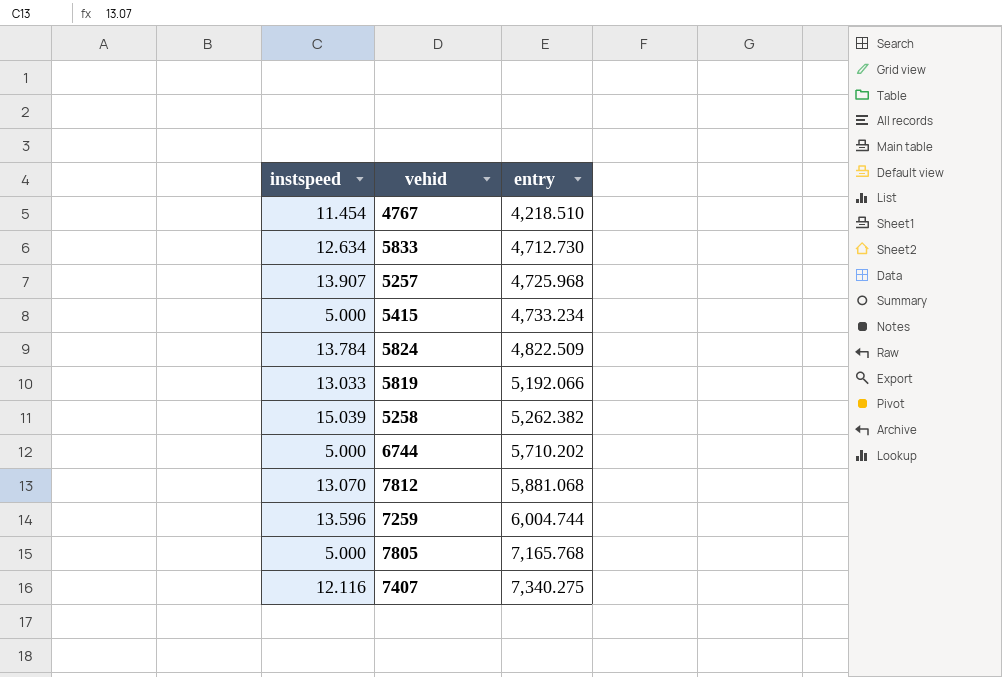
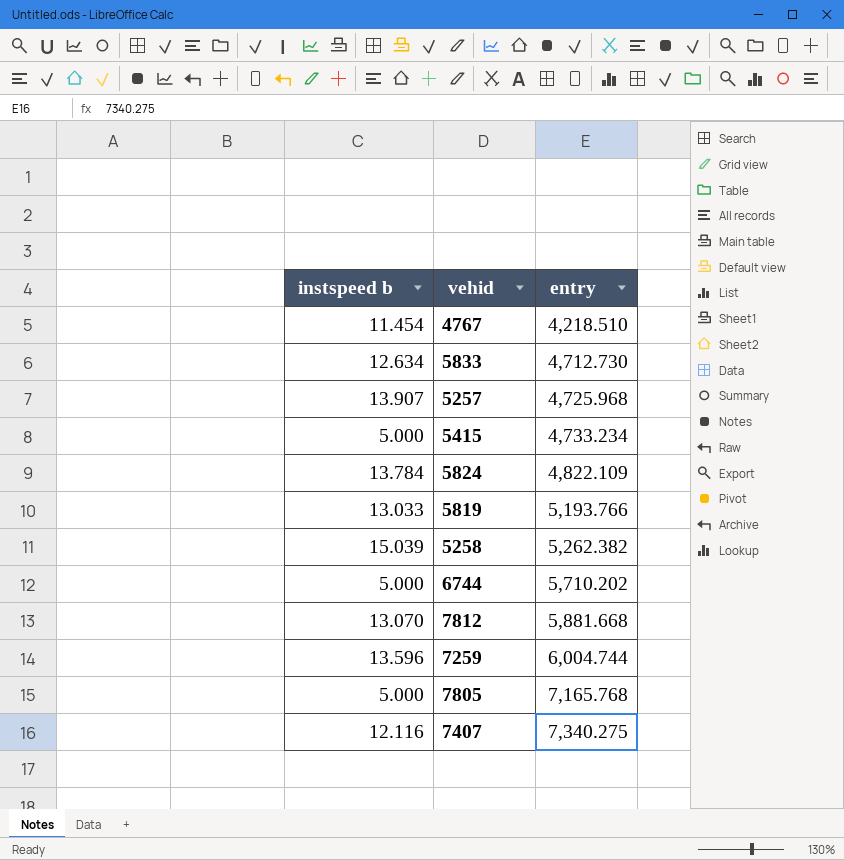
column name: instspeed -> instspeed b
5824 | entry: 4,822.509 -> 4,822.109
5819 | entry: 5,192.066 -> 5,193.766
7812 | entry: 5,881.068 -> 5,881.668

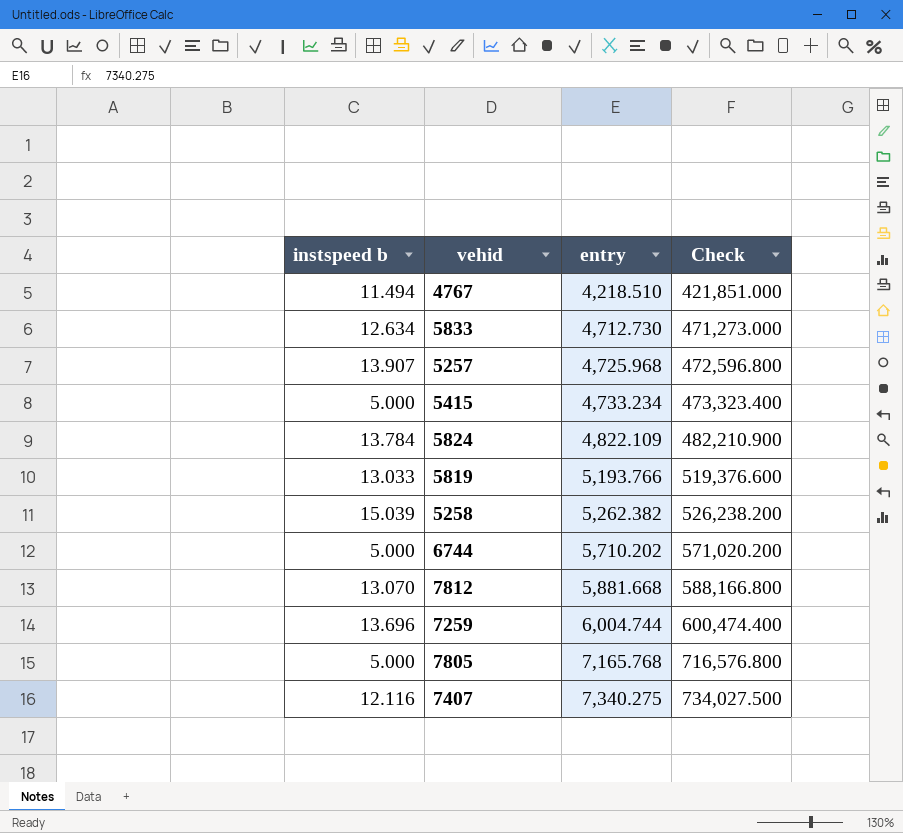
column Check | formula: none -> [entry] * 100
4767 | instspeed b: 11.454 -> 11.494
7259 | instspeed b: 13.596 -> 13.696

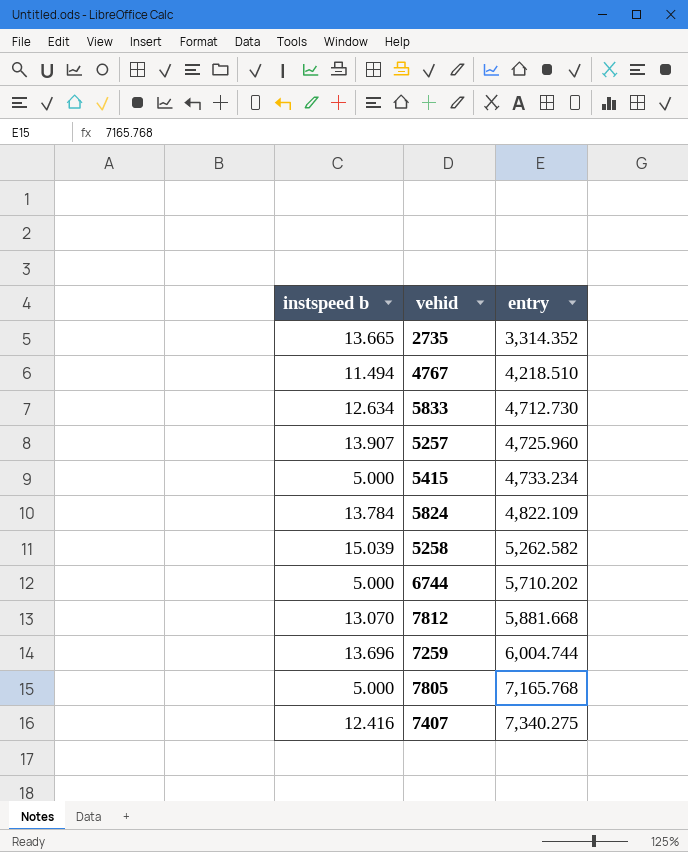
column Check | formula: [entry] * 100 -> none
row 5819: 13.033 | 5,193.766 | 519,376.600 -> none
row 2735: none -> 13.665 | 3,314.352
5257 | entry: 4,725.968 -> 4,725.960
5258 | entry: 5,262.382 -> 5,262.582
7407 | instspeed b: 12.116 -> 12.416

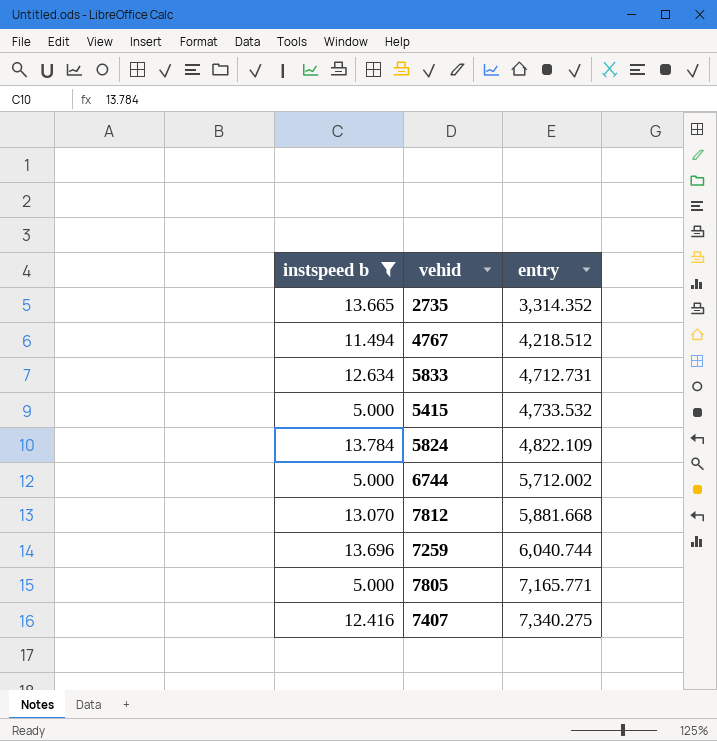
filter: none -> instspeed b <= 13.784
4767 | entry: 4,218.510 -> 4,218.512
5833 | entry: 4,712.730 -> 4,712.731
5415 | entry: 4,733.234 -> 4,733.532
6744 | entry: 5,710.202 -> 5,712.002
7259 | entry: 6,004.744 -> 6,040.744
7805 | entry: 7,165.768 -> 7,165.771

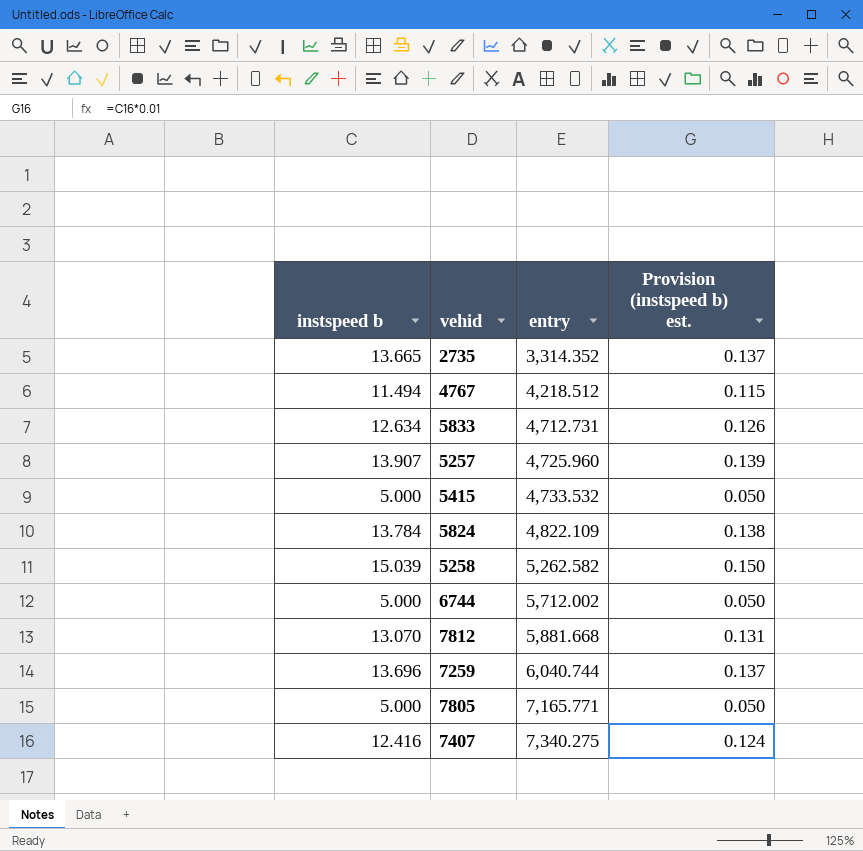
filter: instspeed b <= 13.784 -> none
column Provision (instspeed b) est. | formula: none -> [instspeed b] * 0.01

